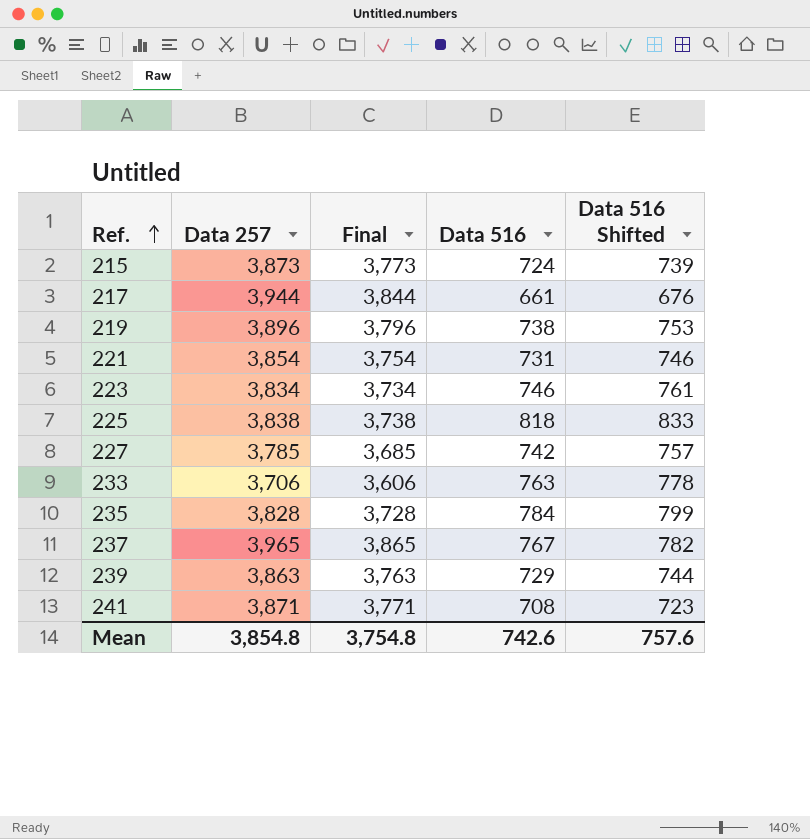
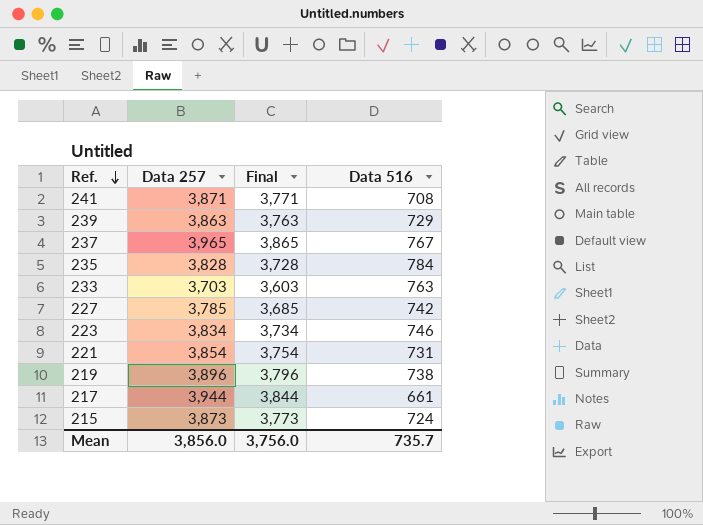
row order: Ref. ascending -> Ref. descending
column Data 516 Shifted | formula: [Data 516] + 15 -> none
row 225: 3,838 | 3,738 | 818 | 833 -> none
233 | Data 257: 3,706 -> 3,703
233 | Final: 3,606 -> 3,603
Mean | Data 257: 3,854.8 -> 3,856.0
Mean | Final: 3,754.8 -> 3,756.0
Mean | Data 516: 742.6 -> 735.7

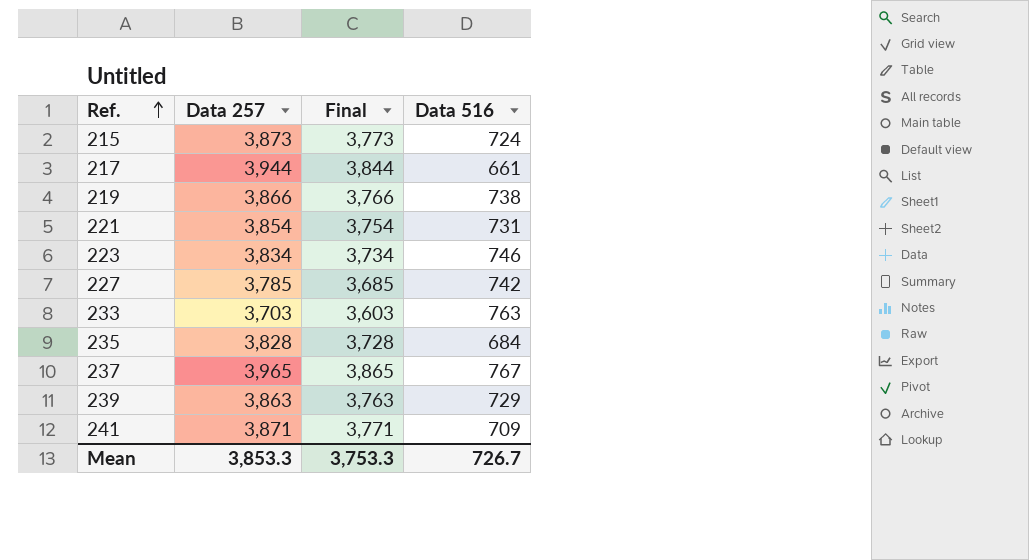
row order: Ref. descending -> Ref. ascending
219 | Data 257: 3,896 -> 3,866
219 | Final: 3,796 -> 3,766
235 | Data 516: 784 -> 684
241 | Data 516: 708 -> 709
Mean | Data 257: 3,856.0 -> 3,853.3
Mean | Final: 3,756.0 -> 3,753.3
Mean | Data 516: 735.7 -> 726.7

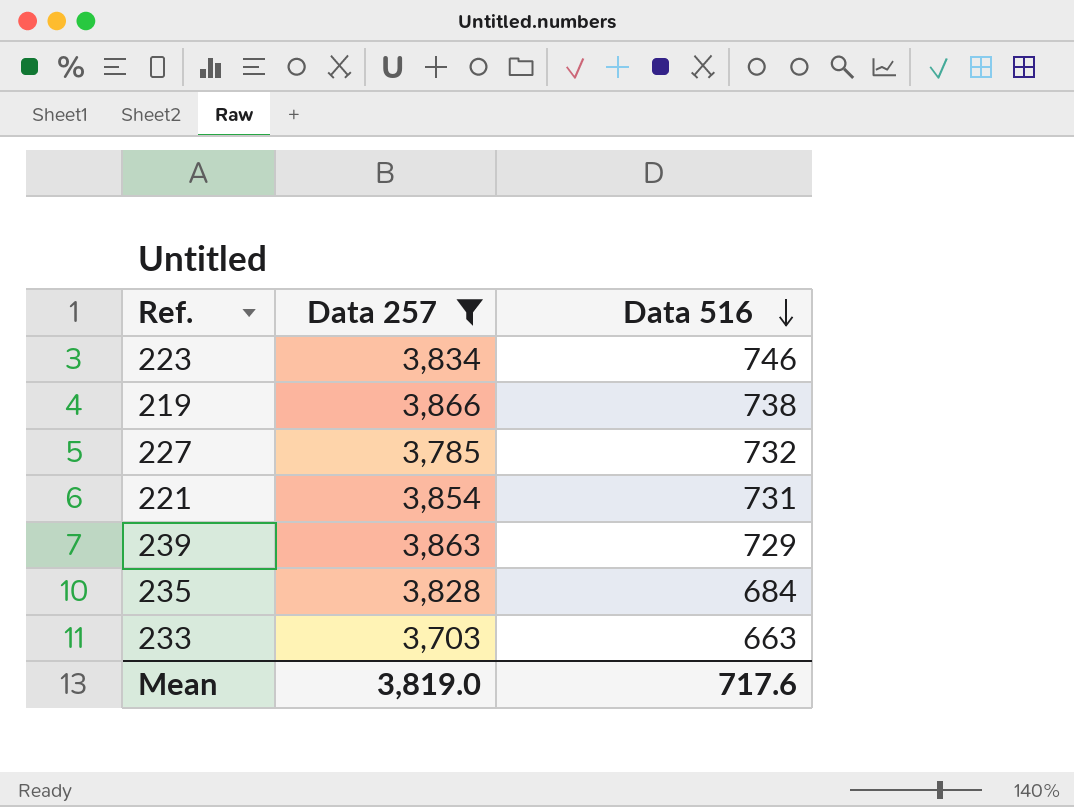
filter: none -> Data 257 <= 3,866
row order: Ref. ascending -> Data 516 descending
column Final | formula: [Data 257] - 100 -> none
227 | Data 516: 742 -> 732
233 | Data 516: 763 -> 663
Mean | Data 257: 3,853.3 -> 3,819.0
Mean | Data 516: 726.7 -> 717.6

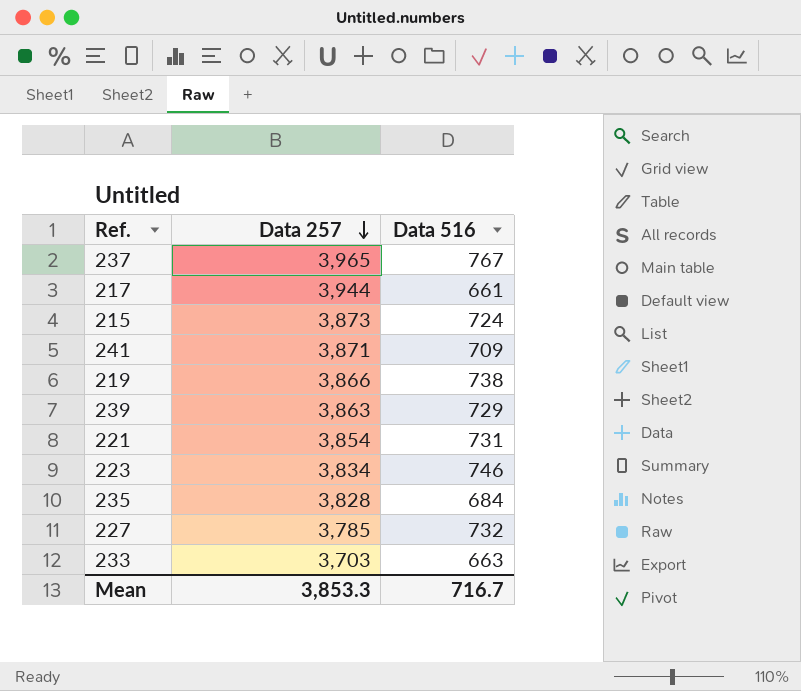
filter: Data 257 <= 3,866 -> none
row order: Data 516 descending -> Data 257 descending
Mean | Data 257: 3,819.0 -> 3,853.3
Mean | Data 516: 717.6 -> 716.7

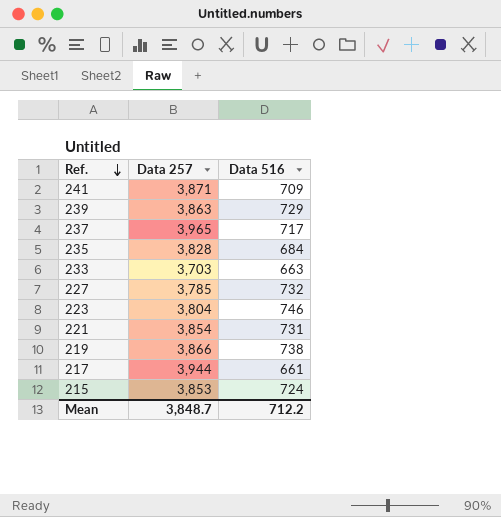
row order: Data 257 descending -> Ref. descending
237 | Data 516: 767 -> 717
223 | Data 257: 3,834 -> 3,804
215 | Data 257: 3,873 -> 3,853
Mean | Data 257: 3,853.3 -> 3,848.7
Mean | Data 516: 716.7 -> 712.2

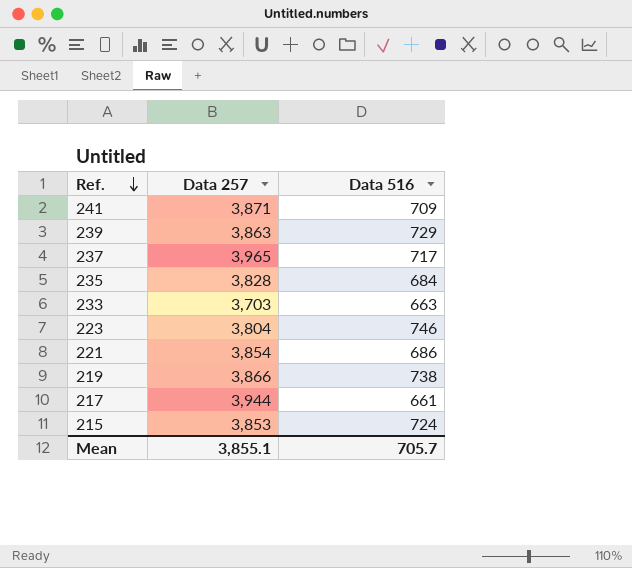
row 227: 3,785 | 732 -> none
221 | Data 516: 731 -> 686
Mean | Data 257: 3,848.7 -> 3,855.1
Mean | Data 516: 712.2 -> 705.7

